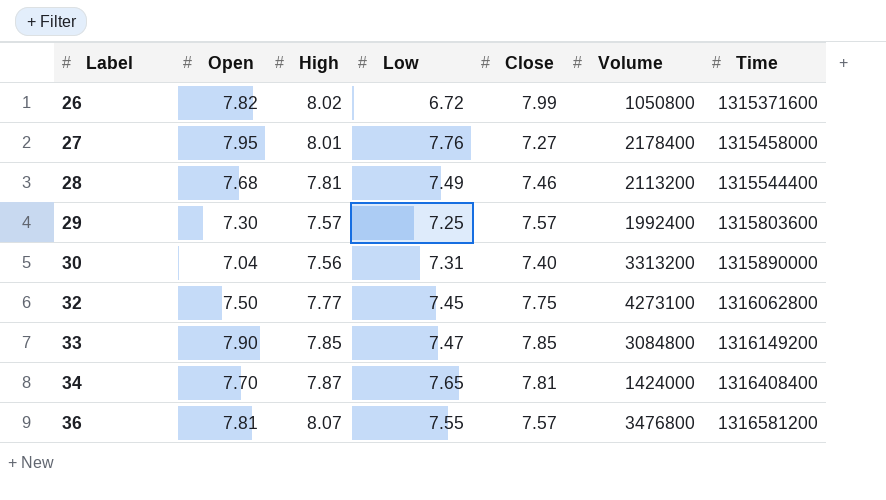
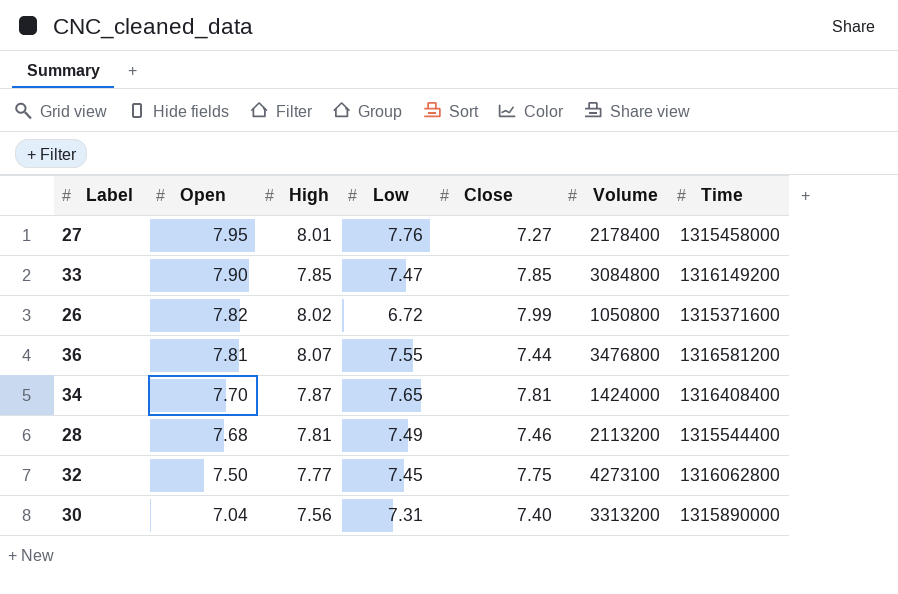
row order: Label ascending -> Open descending
row 29: 7.30 | 7.57 | 7.25 | 7.57 | 1992400 | 1315803600 -> none
36 | Close: 7.57 -> 7.44

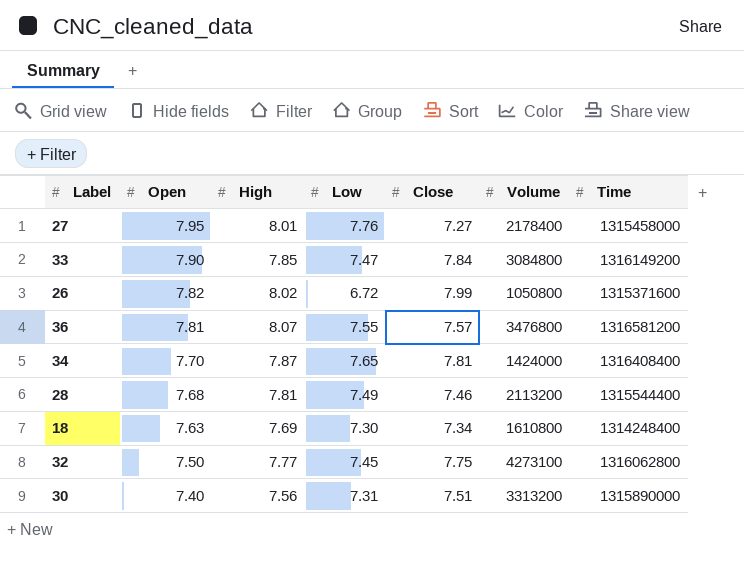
33 | Close: 7.85 -> 7.84
36 | Close: 7.44 -> 7.57
row 18: none -> 7.63 | 7.69 | 7.30 | 7.34 | 1610800 | 1314248400
30 | Open: 7.04 -> 7.40
30 | Close: 7.40 -> 7.51

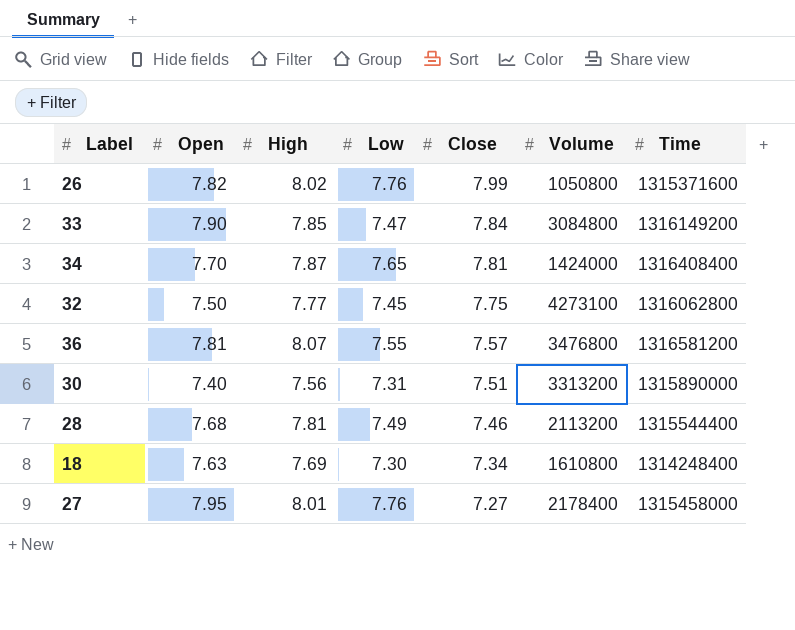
row order: Open descending -> Close descending
26 | Low: 6.72 -> 7.76

